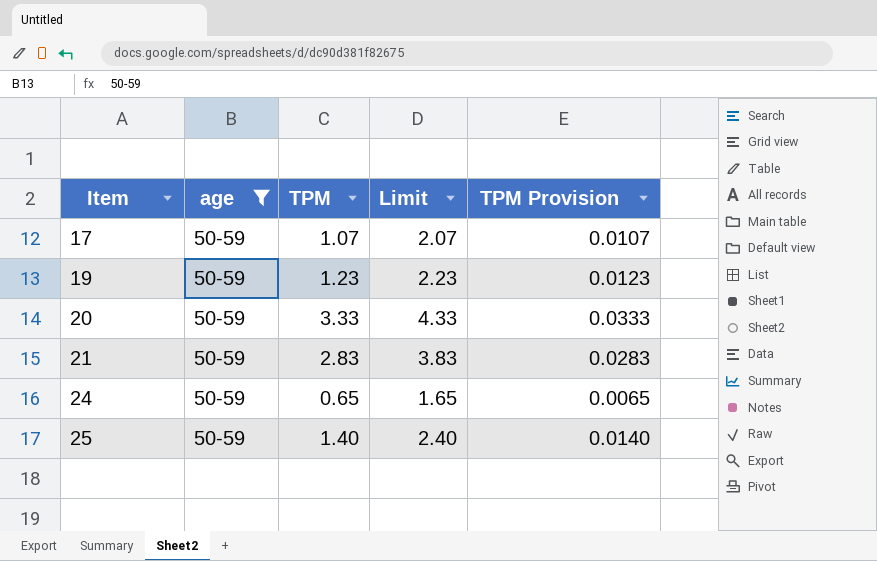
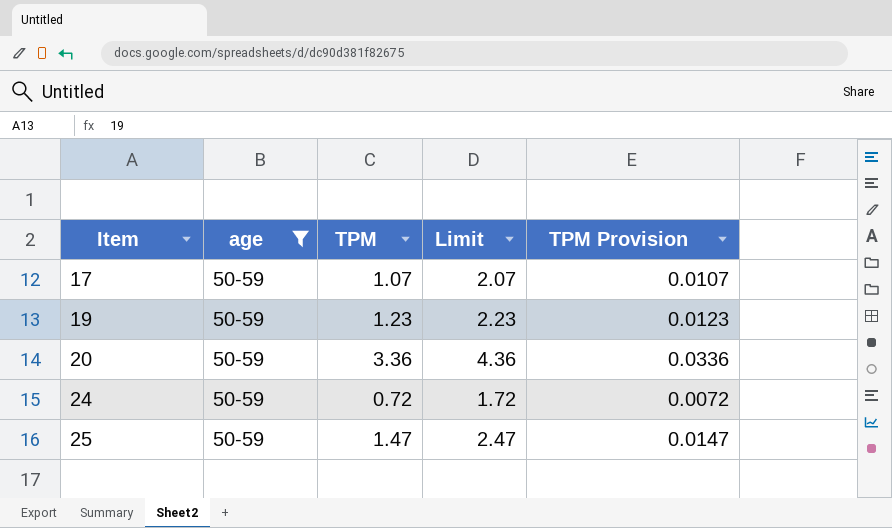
row 21: 50-59 | 2.83 | 3.83 | 0.0283 -> none
20 | TPM: 3.33 -> 3.36
20 | Limit: 4.33 -> 4.36
20 | TPM Provision: 0.0333 -> 0.0336
24 | TPM: 0.65 -> 0.72
24 | Limit: 1.65 -> 1.72
24 | TPM Provision: 0.0065 -> 0.0072
25 | TPM: 1.40 -> 1.47
25 | Limit: 2.40 -> 2.47
25 | TPM Provision: 0.0140 -> 0.0147

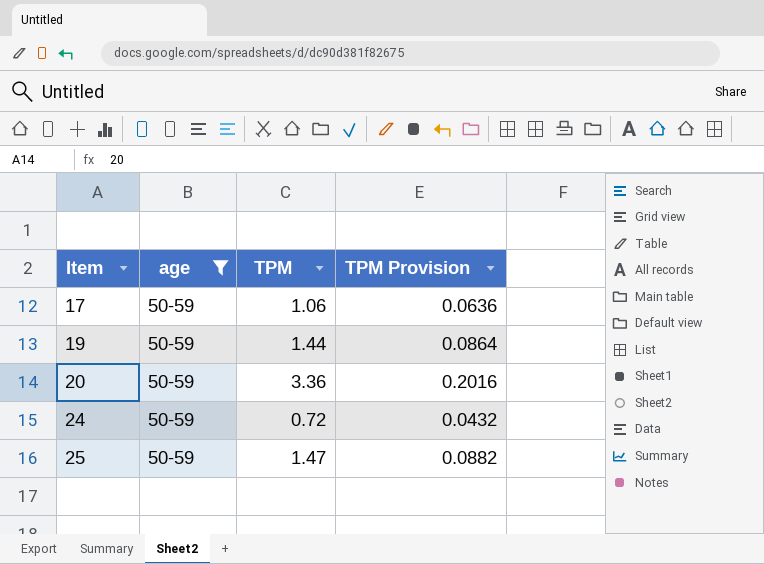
column Limit | formula: [TPM] + 1 -> none
column TPM Provision | formula: [TPM] * 0.01 -> [TPM] * 0.06
17 | TPM: 1.07 -> 1.06
19 | TPM: 1.23 -> 1.44

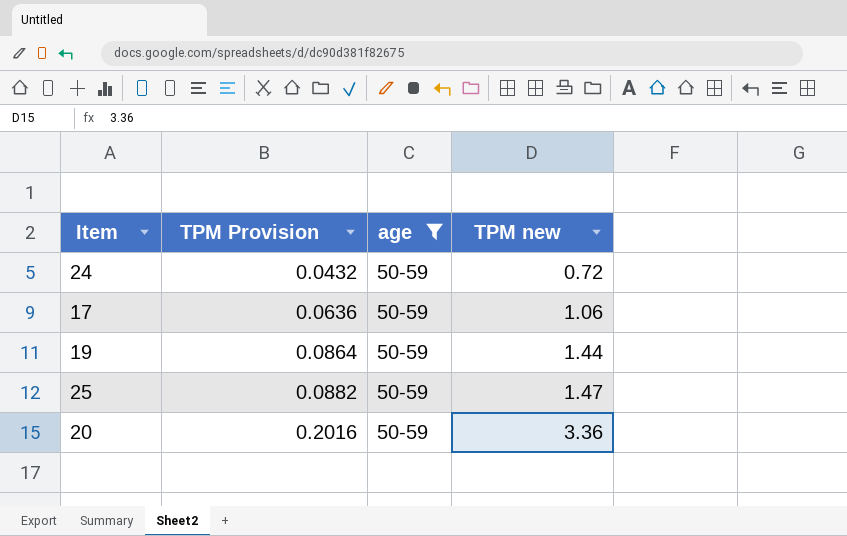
row order: Item ascending -> TPM Provision ascending
column TPM Provision | position: 4 -> 2
column name: TPM -> TPM new

